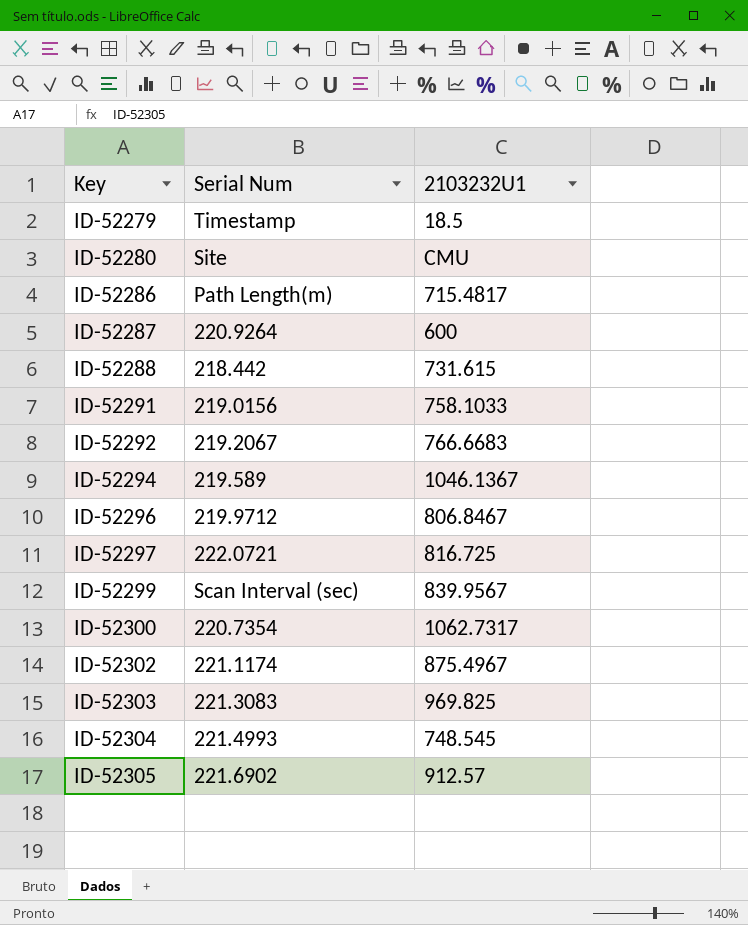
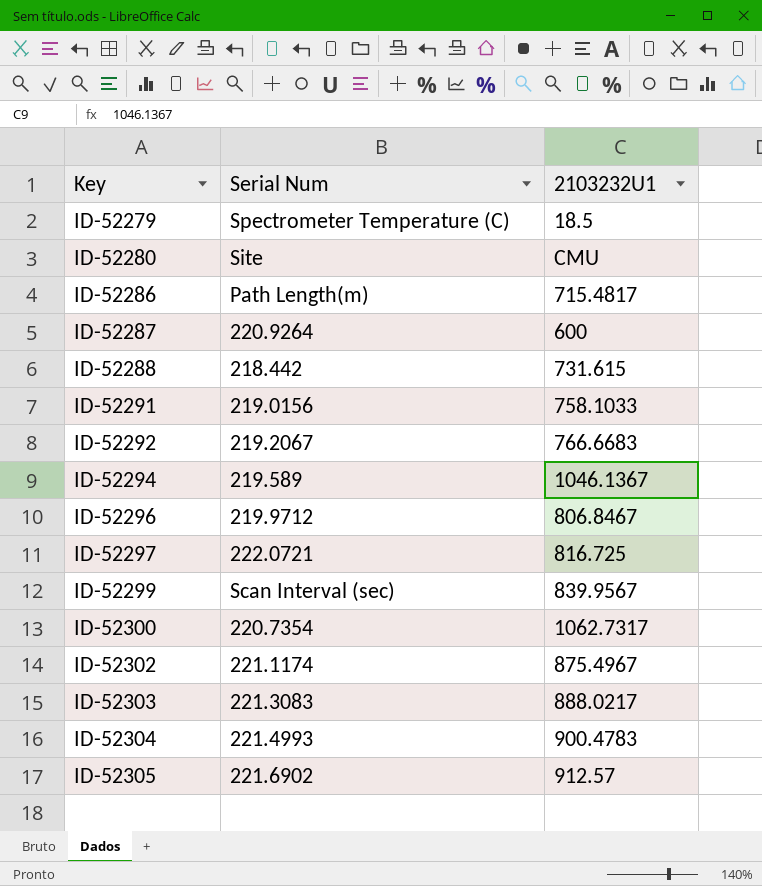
ID-52279 | Serial Num: Timestamp -> Spectrometer Temperature (C)
ID-52303 | 2103232U1: 969.825 -> 888.0217
ID-52304 | 2103232U1: 748.545 -> 900.4783

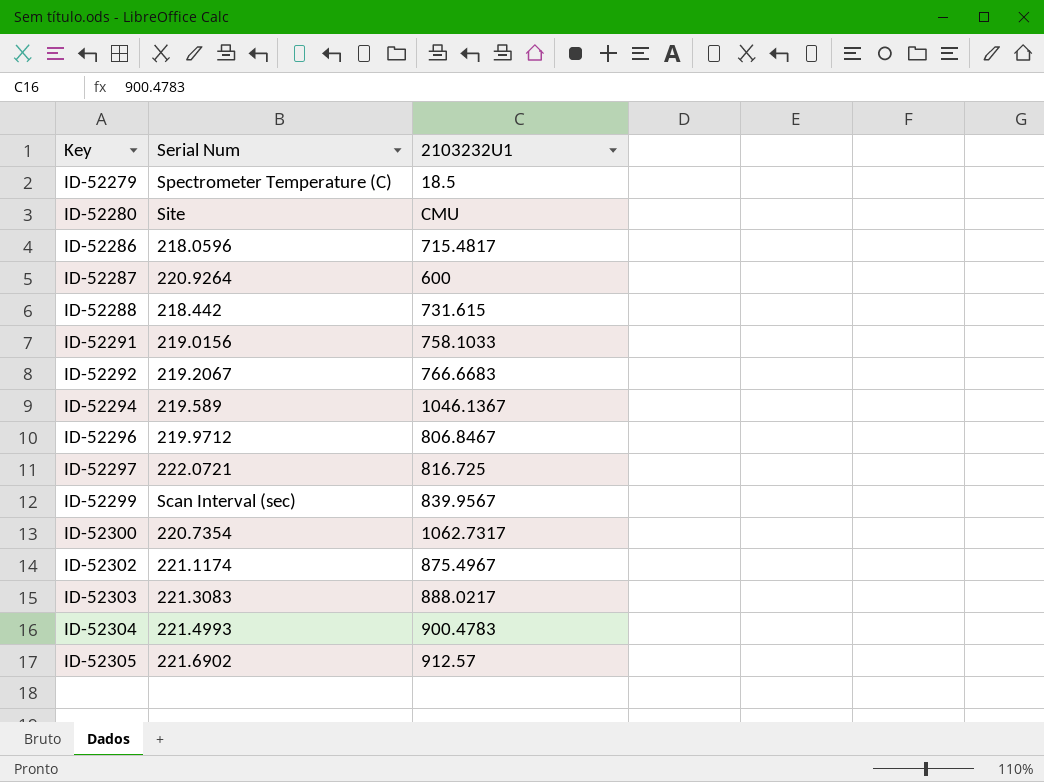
ID-52286 | Serial Num: Path Length(m) -> 218.0596

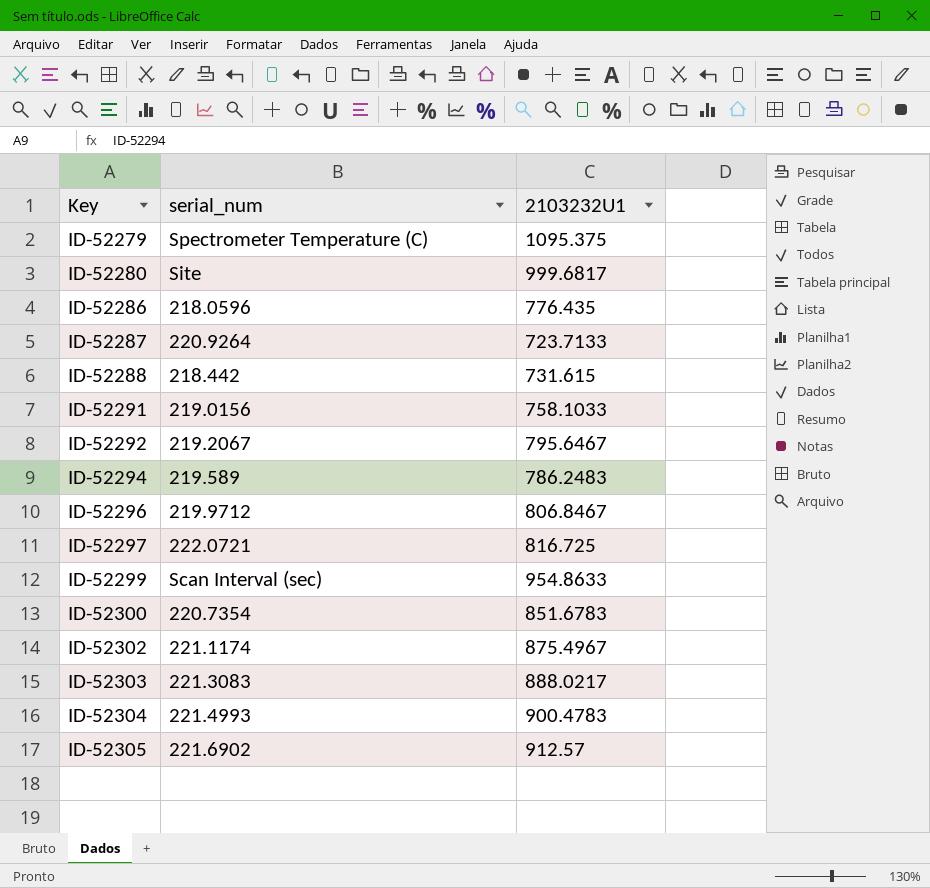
column name: Serial Num -> serial_num
ID-52279 | 2103232U1: 18.5 -> 1095.375
ID-52280 | 2103232U1: CMU -> 999.6817
ID-52286 | 2103232U1: 715.4817 -> 776.435
ID-52287 | 2103232U1: 600 -> 723.7133
ID-52292 | 2103232U1: 766.6683 -> 795.6467
ID-52294 | 2103232U1: 1046.1367 -> 786.2483
ID-52299 | 2103232U1: 839.9567 -> 954.8633
ID-52300 | 2103232U1: 1062.7317 -> 851.6783

